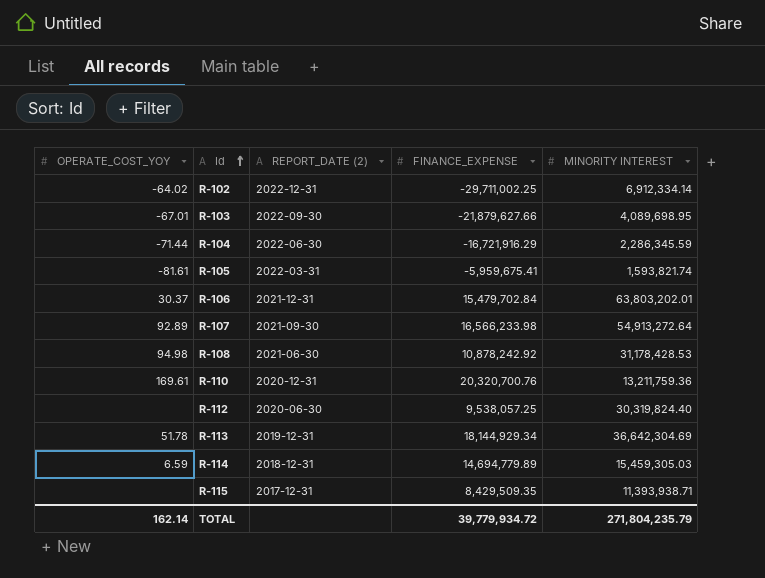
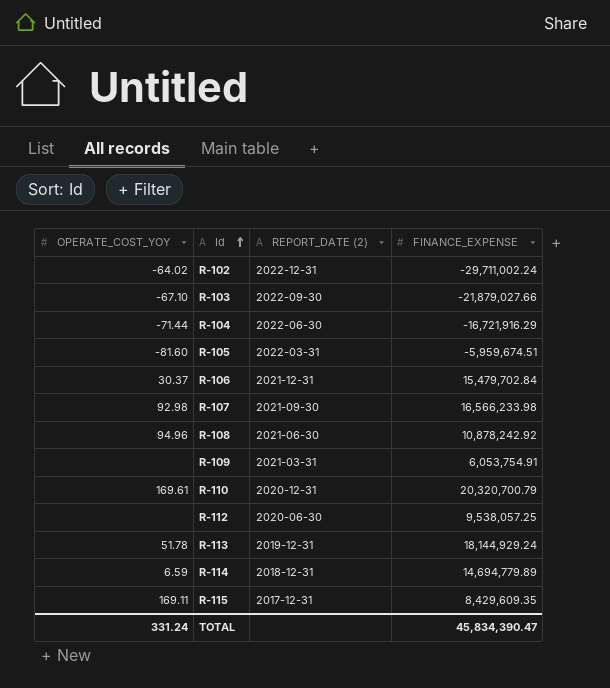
column MINORITY INTEREST | position: 5 -> none
R-102 | FINANCE_EXPENSE: -29,711,002.25 -> -29,711,002.24
R-103 | OPERATE_COST_YOY: -67.01 -> -67.10
R-103 | FINANCE_EXPENSE: -21,879,627.66 -> -21,879,027.66
R-105 | OPERATE_COST_YOY: -81.61 -> -81.60
R-105 | FINANCE_EXPENSE: -5,959,675.41 -> -5,959,674.51
R-107 | OPERATE_COST_YOY: 92.89 -> 92.98
R-108 | OPERATE_COST_YOY: 94.98 -> 94.96
row R-109: none -> none | 2021-03-31 | 6,053,754.91
R-110 | FINANCE_EXPENSE: 20,320,700.76 -> 20,320,700.79
R-113 | FINANCE_EXPENSE: 18,144,929.34 -> 18,144,929.24
R-115 | OPERATE_COST_YOY: none -> 169.11
R-115 | FINANCE_EXPENSE: 8,429,509.35 -> 8,429,609.35
TOTAL | OPERATE_COST_YOY: 162.14 -> 331.24
TOTAL | FINANCE_EXPENSE: 39,779,934.72 -> 45,834,390.47

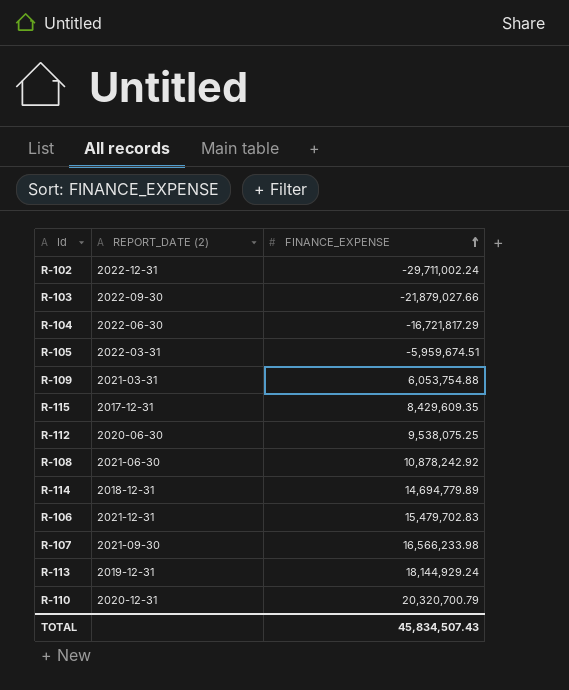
row order: Id ascending -> FINANCE_EXPENSE ascending
column OPERATE_COST_YOY | position: 1 -> none
R-104 | FINANCE_EXPENSE: -16,721,916.29 -> -16,721,817.29
R-109 | FINANCE_EXPENSE: 6,053,754.91 -> 6,053,754.88
R-112 | FINANCE_EXPENSE: 9,538,057.25 -> 9,538,075.25
R-106 | FINANCE_EXPENSE: 15,479,702.84 -> 15,479,702.83
TOTAL | FINANCE_EXPENSE: 45,834,390.47 -> 45,834,507.43

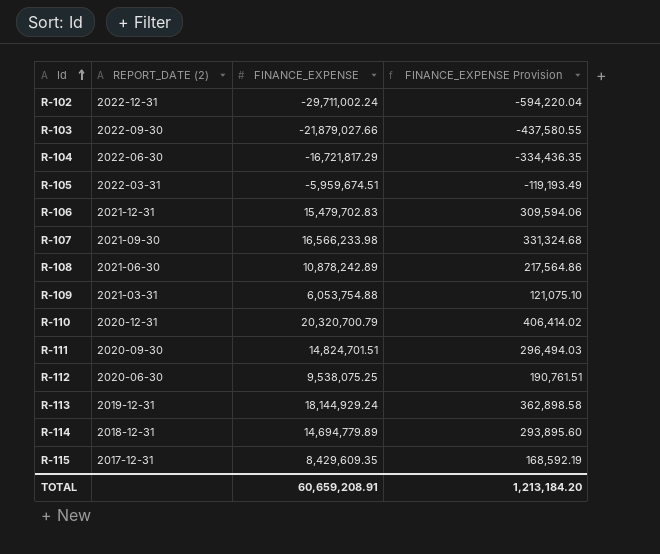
row order: FINANCE_EXPENSE ascending -> Id ascending
column FINANCE_EXPENSE Provision | formula: none -> [FINANCE_EXPENSE] * 0.02
R-108 | FINANCE_EXPENSE: 10,878,242.92 -> 10,878,242.89
row R-111: none -> 2020-09-30 | 14,824,701.51 | 296,494.03
TOTAL | FINANCE_EXPENSE: 45,834,507.43 -> 60,659,208.91

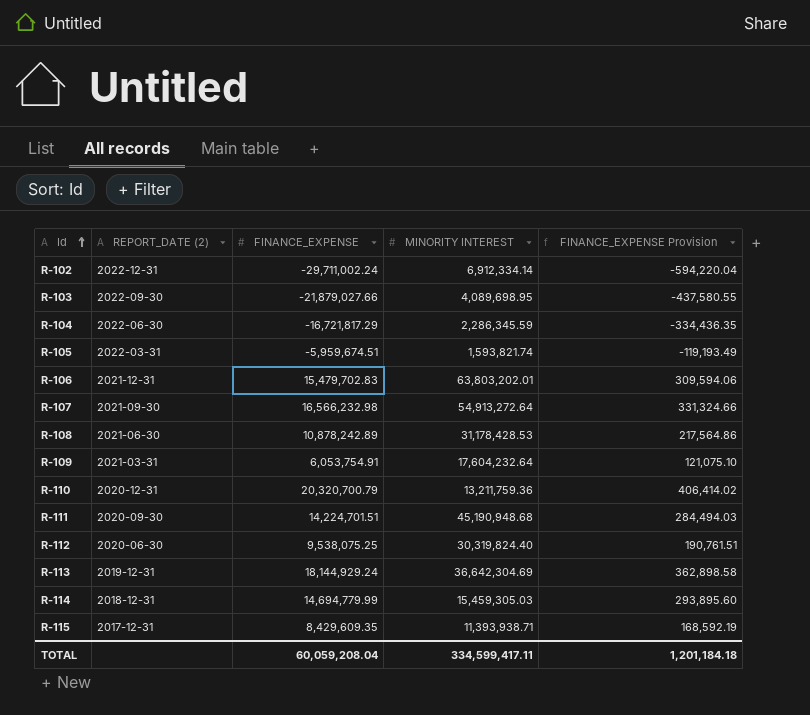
column MINORITY INTEREST | position: none -> 4
R-107 | FINANCE_EXPENSE: 16,566,233.98 -> 16,566,232.98
R-107 | FINANCE_EXPENSE Provision: 331,324.68 -> 331,324.66
R-109 | FINANCE_EXPENSE: 6,053,754.88 -> 6,053,754.91
R-111 | FINANCE_EXPENSE: 14,824,701.51 -> 14,224,701.51
R-111 | FINANCE_EXPENSE Provision: 296,494.03 -> 284,494.03
R-114 | FINANCE_EXPENSE: 14,694,779.89 -> 14,694,779.99
TOTAL | FINANCE_EXPENSE: 60,659,208.91 -> 60,059,208.04
TOTAL | FINANCE_EXPENSE Provision: 1,213,184.20 -> 1,201,184.18

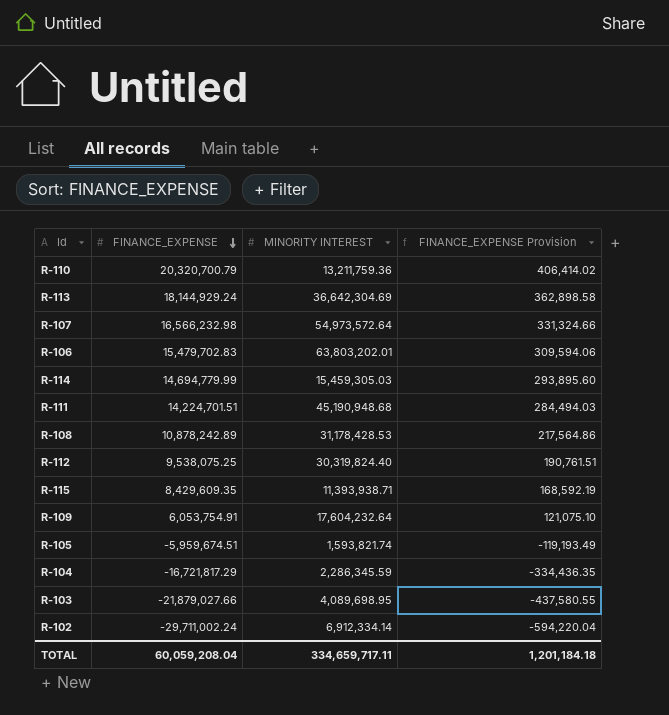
row order: Id ascending -> FINANCE_EXPENSE descending
column REPORT_DATE (2) | position: 2 -> none
R-107 | MINORITY INTEREST: 54,913,272.64 -> 54,973,572.64
TOTAL | MINORITY INTEREST: 334,599,417.11 -> 334,659,717.11

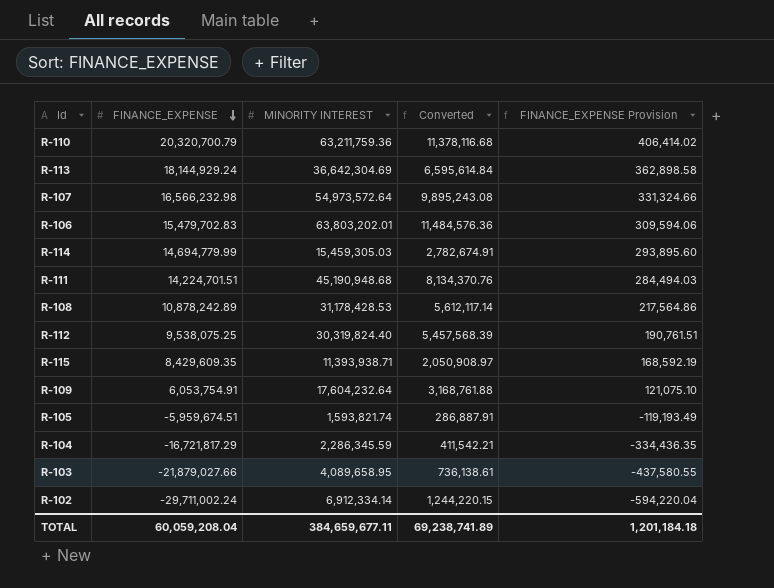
column Converted | formula: none -> [MINORITY INTEREST] * 0.18
R-110 | MINORITY INTEREST: 13,211,759.36 -> 63,211,759.36
R-103 | MINORITY INTEREST: 4,089,698.95 -> 4,089,658.95
TOTAL | MINORITY INTEREST: 334,659,717.11 -> 384,659,677.11

